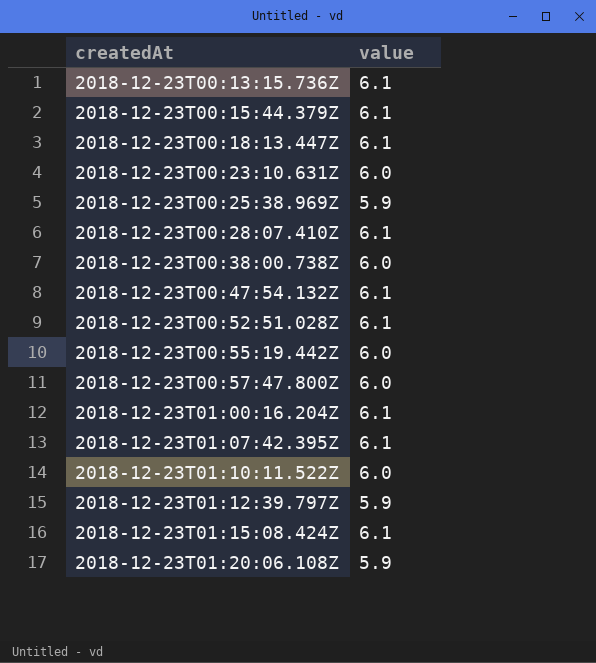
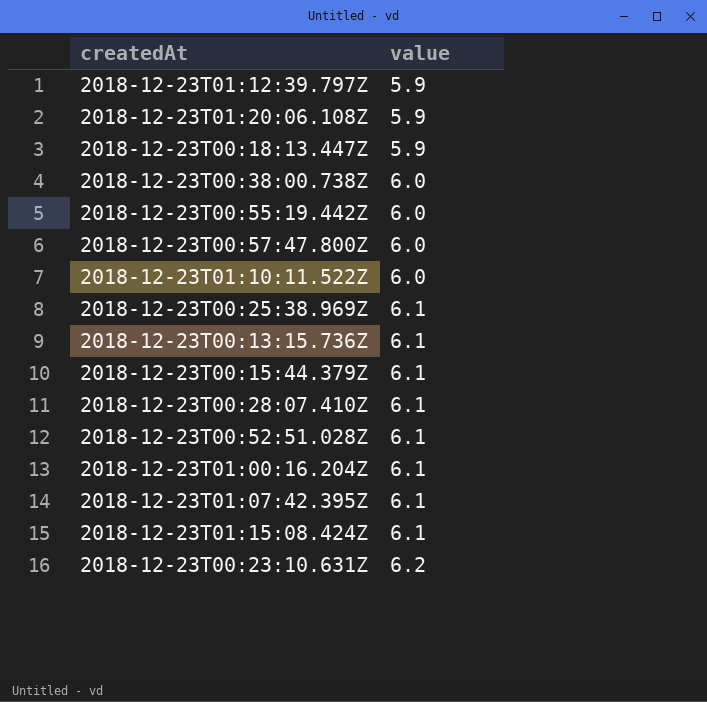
row order: createdAt ascending -> value ascending
row 2018-12-23T00:47:54.132Z: 6.1 -> none
2018-12-23T00:18:13.447Z | value: 6.1 -> 5.9
2018-12-23T00:25:38.969Z | value: 5.9 -> 6.1
2018-12-23T00:23:10.631Z | value: 6.0 -> 6.2

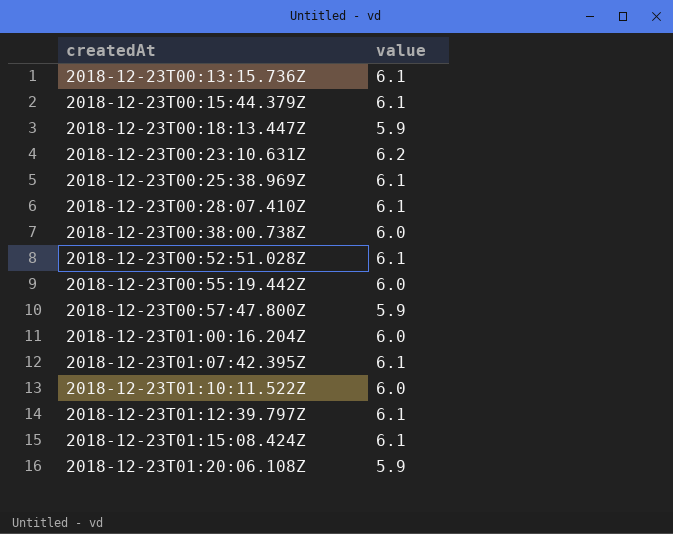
row order: value ascending -> createdAt ascending
2018-12-23T00:57:47.800Z | value: 6.0 -> 5.9
2018-12-23T01:00:16.204Z | value: 6.1 -> 6.0
2018-12-23T01:12:39.797Z | value: 5.9 -> 6.1

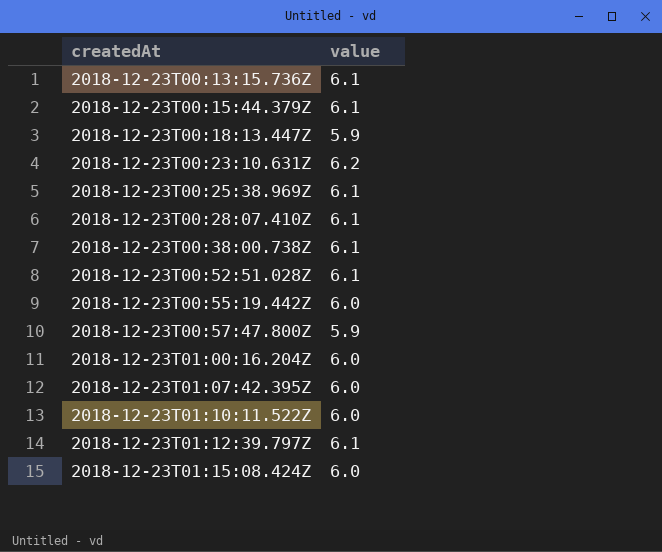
row 2018-12-23T01:20:06.108Z: 5.9 -> none
2018-12-23T00:38:00.738Z | value: 6.0 -> 6.1
2018-12-23T01:07:42.395Z | value: 6.1 -> 6.0
2018-12-23T01:15:08.424Z | value: 6.1 -> 6.0

